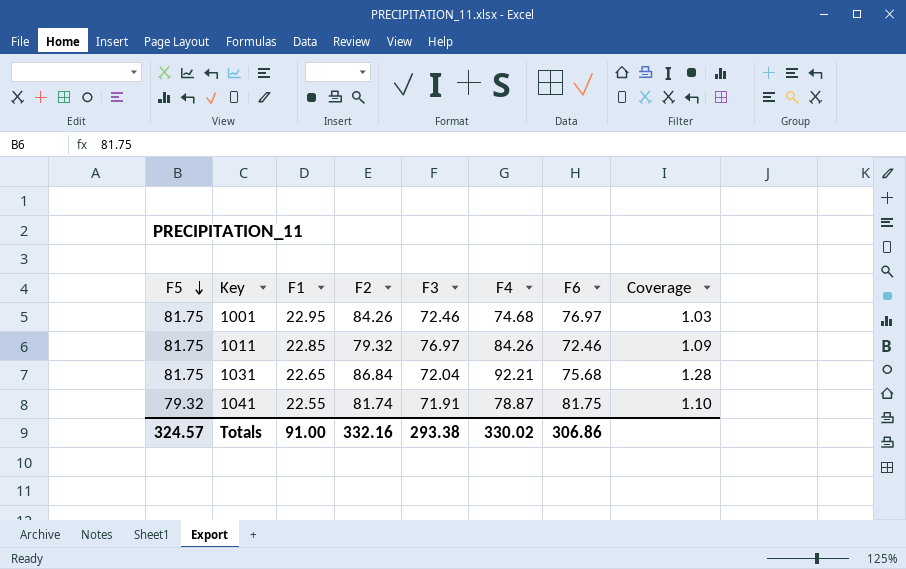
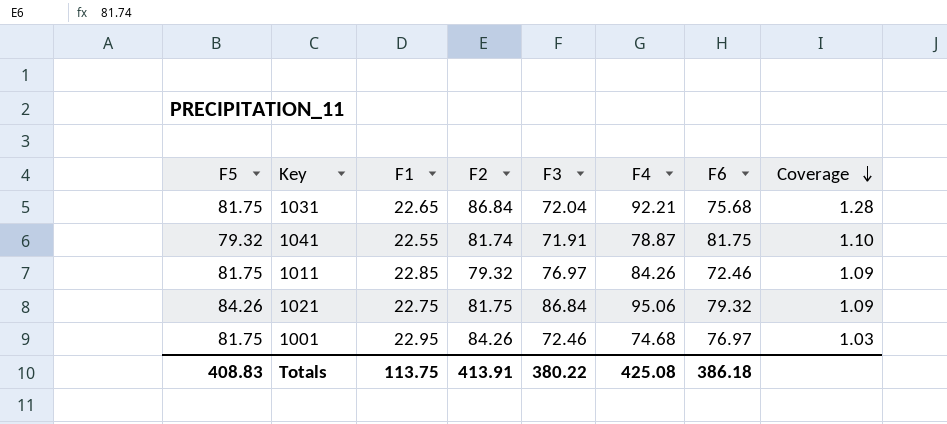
row order: F5 descending -> Coverage descending
row 1021: none -> 84.26 | 22.75 | 81.75 | 86.84 | 95.06 | 79.32 | 1.09
Totals | F5: 324.57 -> 408.83
Totals | F1: 91.00 -> 113.75
Totals | F2: 332.16 -> 413.91
Totals | F3: 293.38 -> 380.22
Totals | F4: 330.02 -> 425.08
Totals | F6: 306.86 -> 386.18

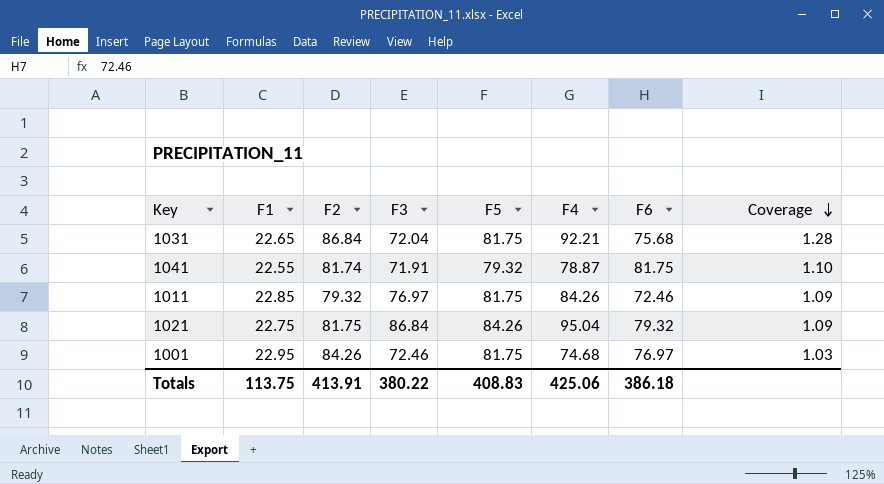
column F5 | position: 1 -> 5
1021 | F4: 95.06 -> 95.04
Totals | F4: 425.08 -> 425.06

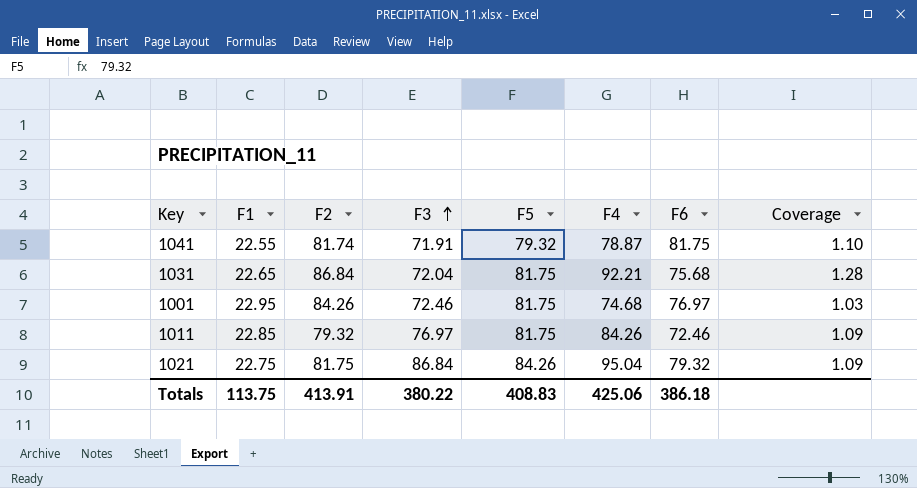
row order: Coverage descending -> F3 ascending

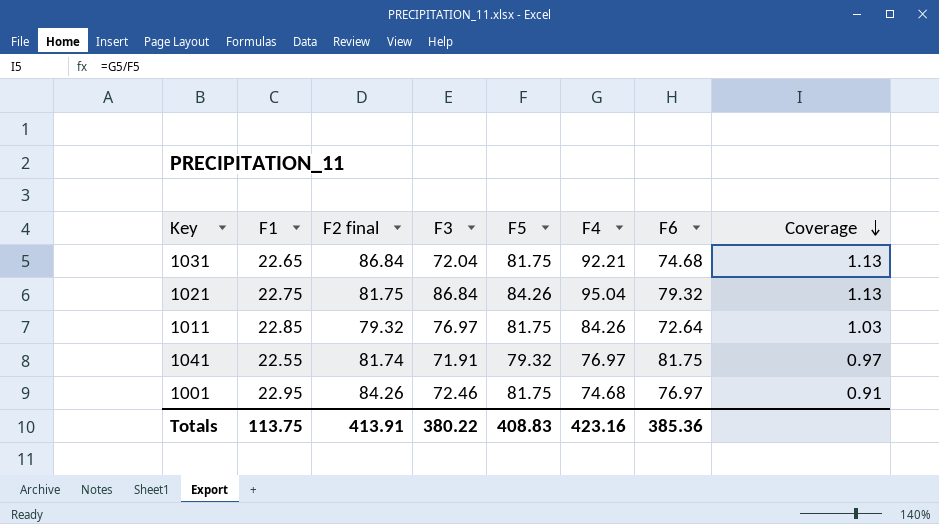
row order: F3 ascending -> Coverage descending
column name: F2 -> F2 final
column Coverage | formula: [F4] / [F3] -> [F4] / [F5]
1031 | F6: 75.68 -> 74.68
1011 | F6: 72.46 -> 72.64
1041 | F4: 78.87 -> 76.97
Totals | F4: 425.06 -> 423.16
Totals | F6: 386.18 -> 385.36

